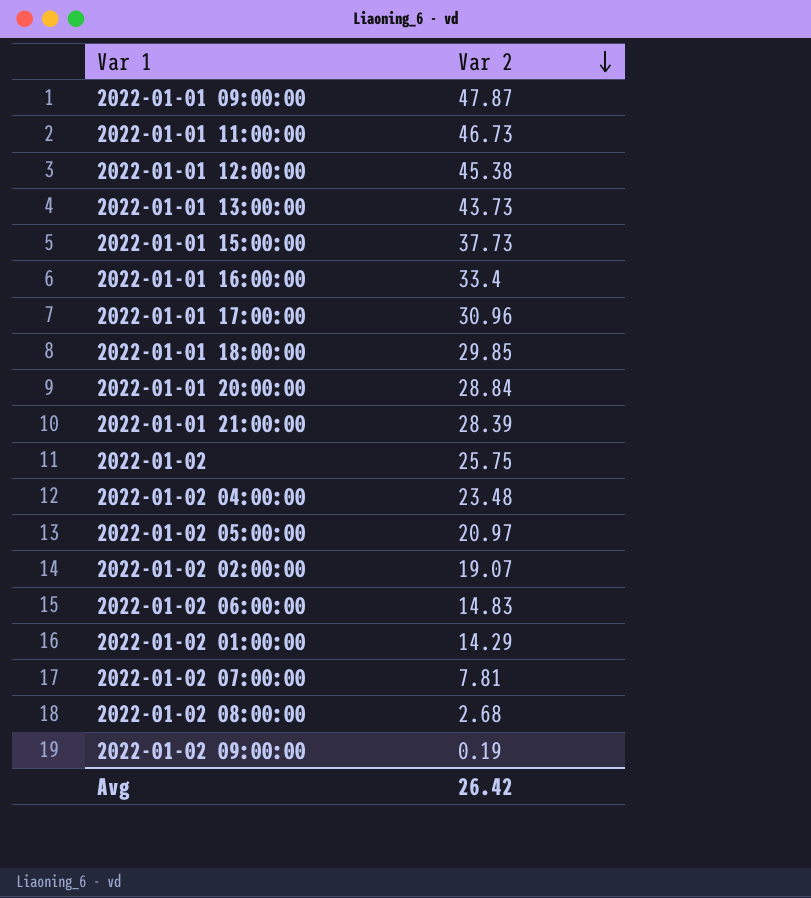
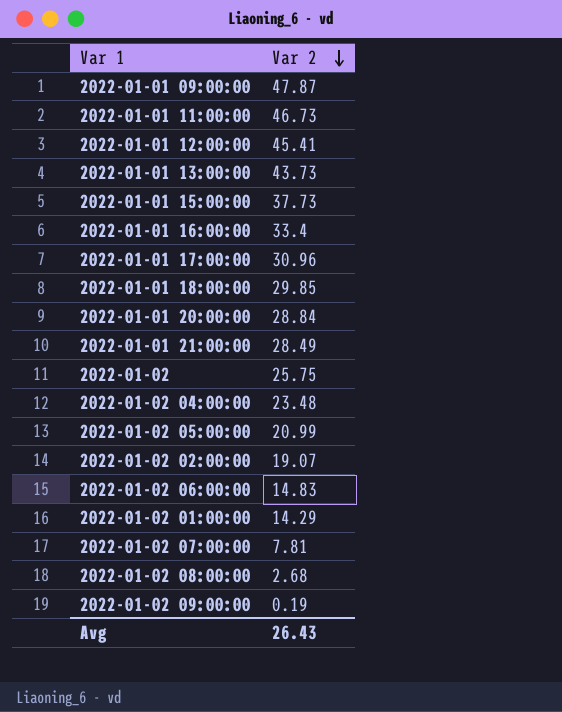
2022-01-01 12:00:00 | Var 2: 45.38 -> 45.41
2022-01-01 21:00:00 | Var 2: 28.39 -> 28.49
2022-01-02 05:00:00 | Var 2: 20.97 -> 20.99
Avg | Var 2: 26.42 -> 26.43

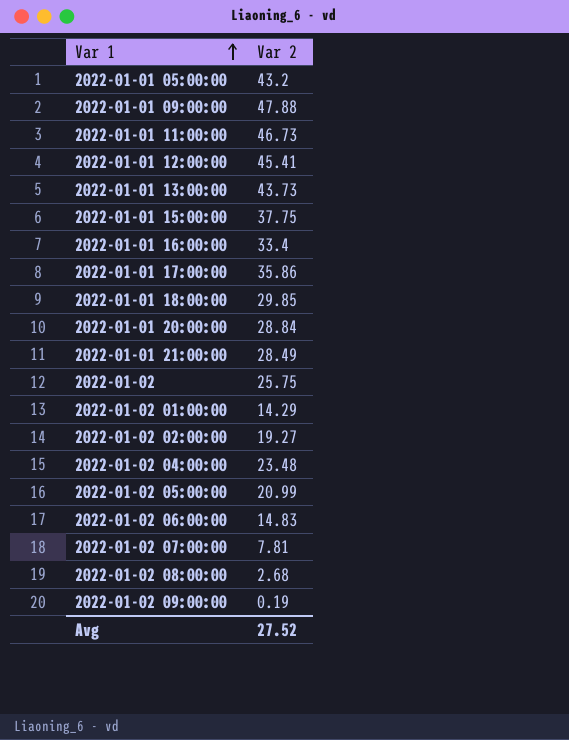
row order: Var 2 descending -> Var 1 ascending
row 2022-01-01 05:00:00: none -> 43.2
2022-01-01 09:00:00 | Var 2: 47.87 -> 47.88
2022-01-01 15:00:00 | Var 2: 37.73 -> 37.75
2022-01-01 17:00:00 | Var 2: 30.96 -> 35.86
2022-01-02 02:00:00 | Var 2: 19.07 -> 19.27
Avg | Var 2: 26.43 -> 27.52

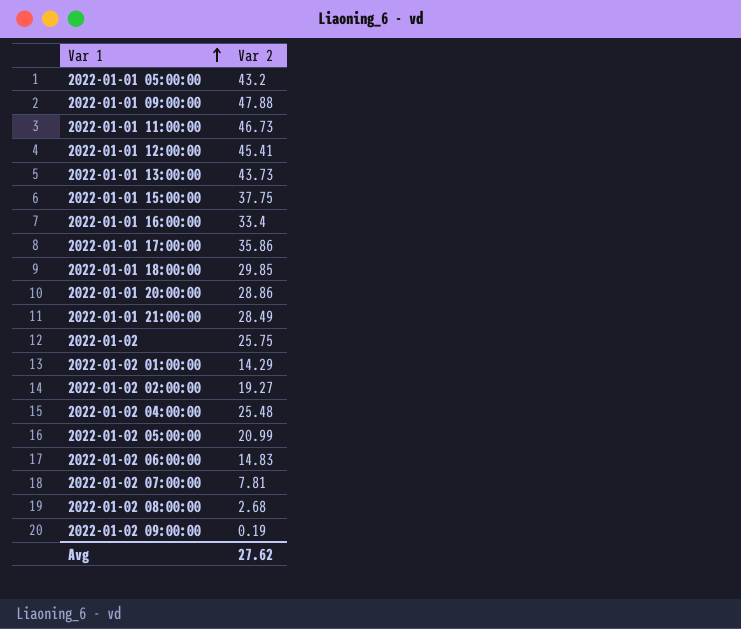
2022-01-01 20:00:00 | Var 2: 28.84 -> 28.86
2022-01-02 04:00:00 | Var 2: 23.48 -> 25.48
Avg | Var 2: 27.52 -> 27.62

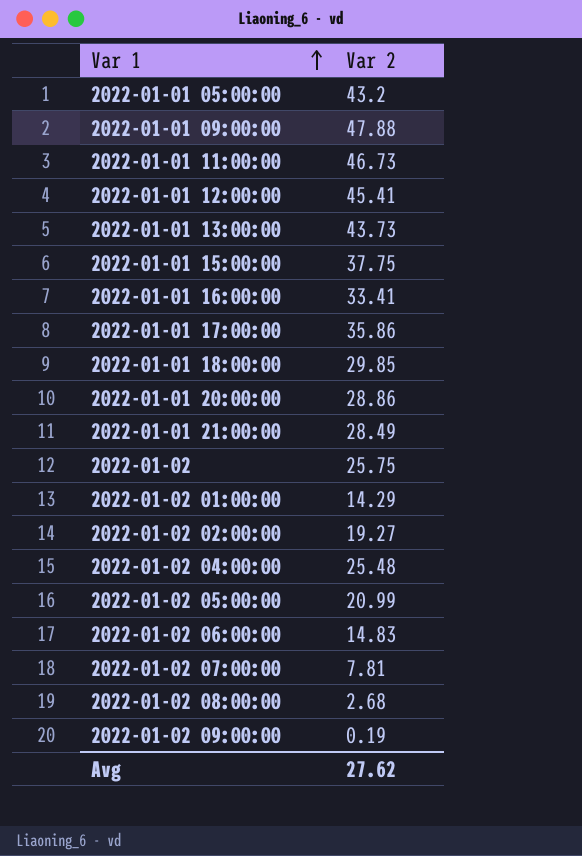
2022-01-01 16:00:00 | Var 2: 33.4 -> 33.41

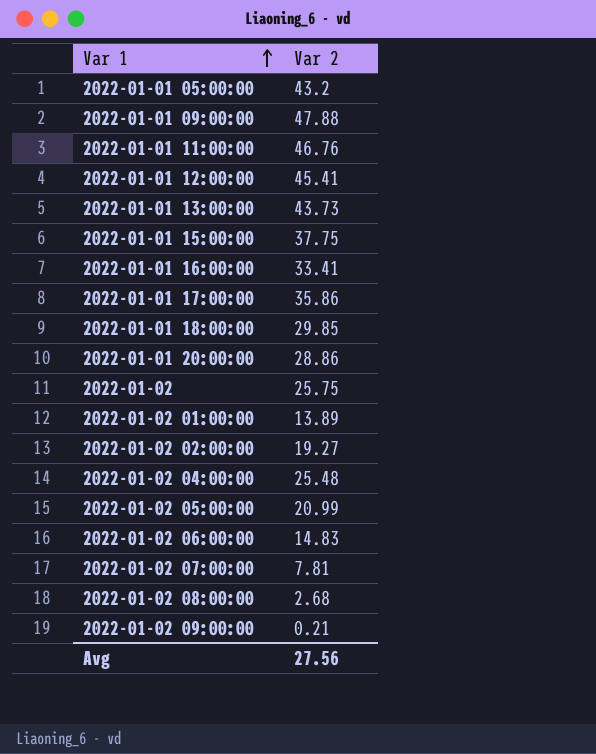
row 2022-01-01 21:00:00: 28.49 -> none
2022-01-01 11:00:00 | Var 2: 46.73 -> 46.76
2022-01-02 01:00:00 | Var 2: 14.29 -> 13.89
2022-01-02 09:00:00 | Var 2: 0.19 -> 0.21
Avg | Var 2: 27.62 -> 27.56

